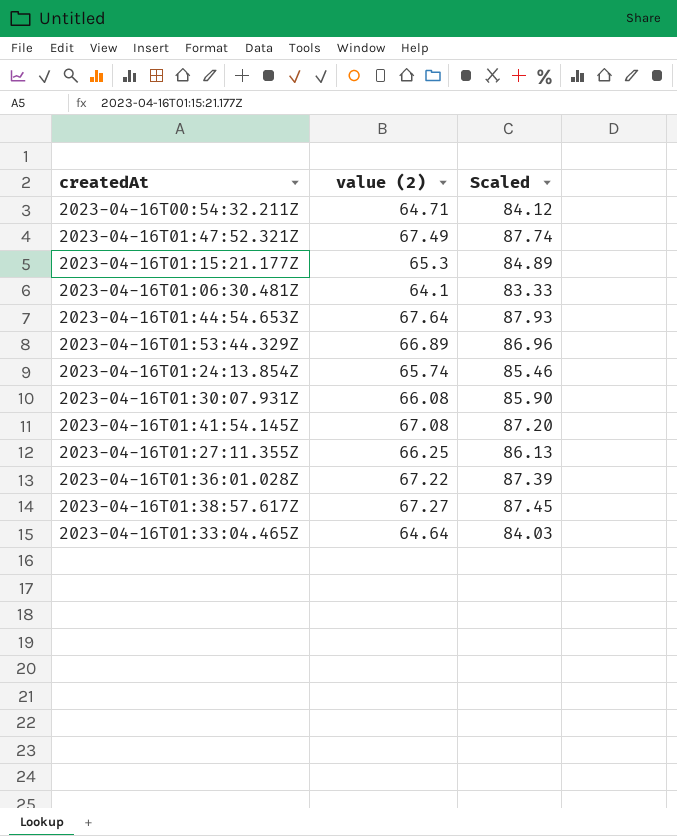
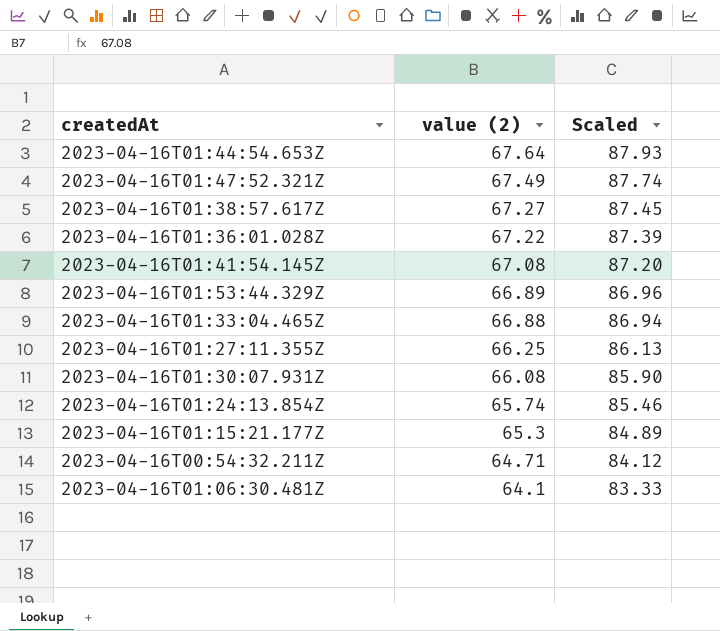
row order: none -> value (2) descending
2023-04-16T01:33:04.465Z | value (2): 64.64 -> 66.88
2023-04-16T01:33:04.465Z | Scaled: 84.03 -> 86.94

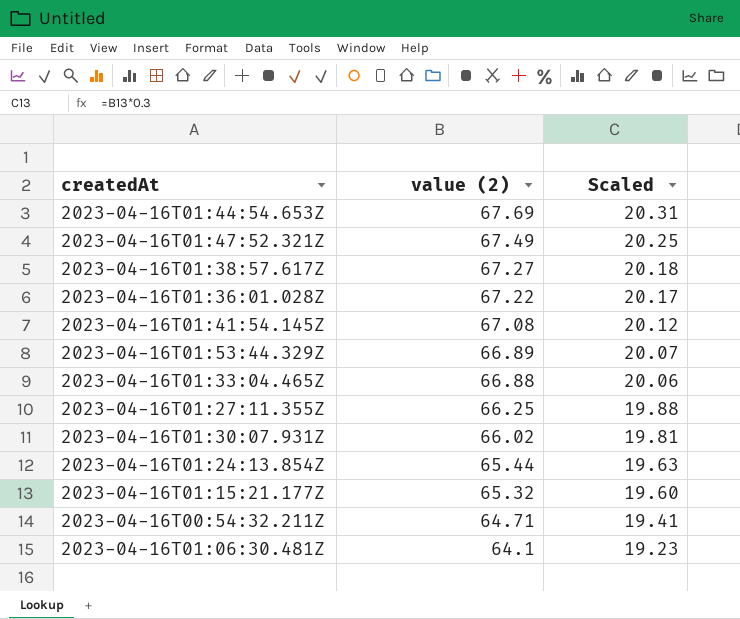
column Scaled | formula: [value (2)] * 1.3 -> [value (2)] * 0.3
2023-04-16T01:44:54.653Z | value (2): 67.64 -> 67.69
2023-04-16T01:30:07.931Z | value (2): 66.08 -> 66.02
2023-04-16T01:24:13.854Z | value (2): 65.74 -> 65.44
2023-04-16T01:15:21.177Z | value (2): 65.3 -> 65.32

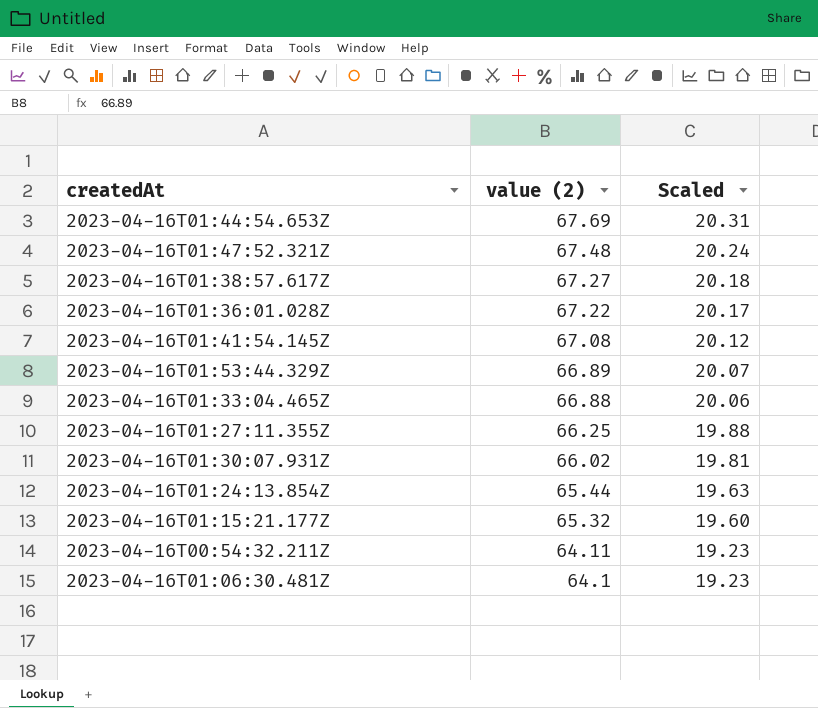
2023-04-16T01:47:52.321Z | value (2): 67.49 -> 67.48
2023-04-16T01:47:52.321Z | Scaled: 20.25 -> 20.24
2023-04-16T00:54:32.211Z | value (2): 64.71 -> 64.11
2023-04-16T00:54:32.211Z | Scaled: 19.41 -> 19.23

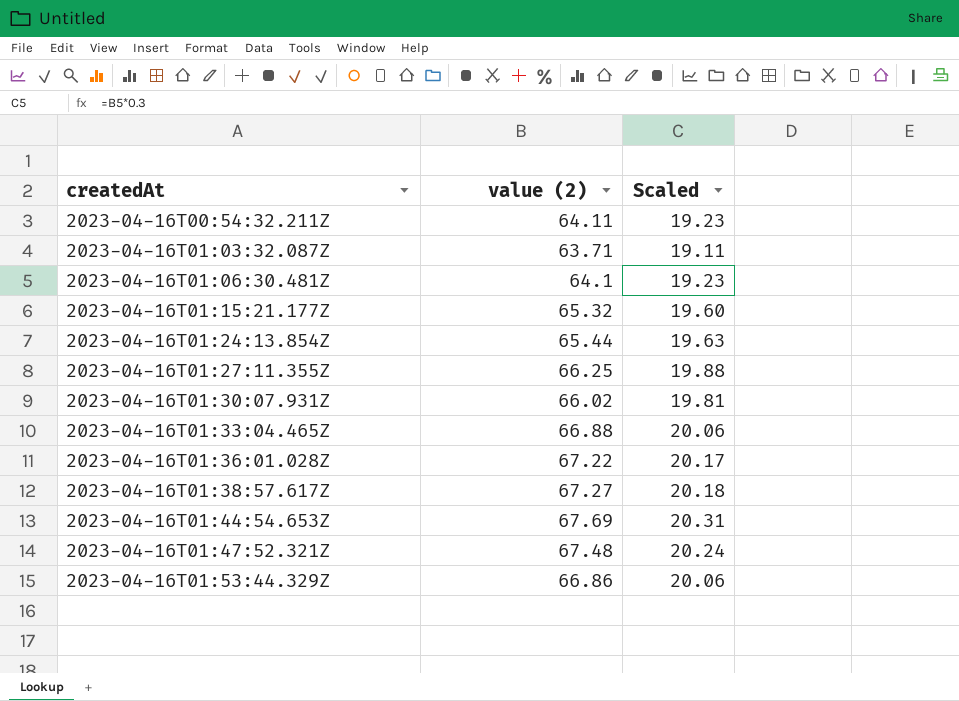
row order: value (2) descending -> createdAt ascending
row 2023-04-16T01:41:54.145Z: 67.08 | 20.12 -> none
row 2023-04-16T01:03:32.087Z: none -> 63.71 | 19.11
2023-04-16T01:53:44.329Z | value (2): 66.89 -> 66.86
2023-04-16T01:53:44.329Z | Scaled: 20.07 -> 20.06

